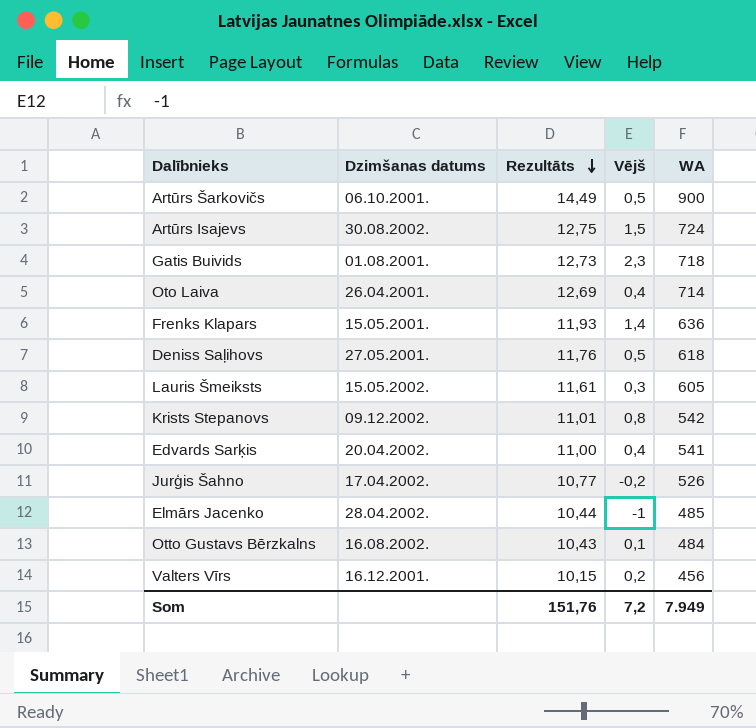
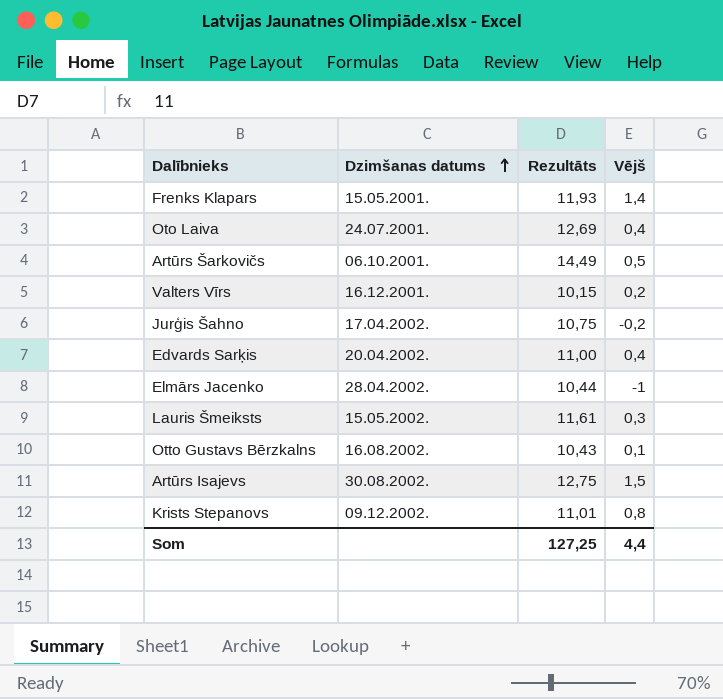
row order: Rezultāts descending -> Dzimšanas datums ascending
column WA | position: 5 -> none
row Gatis Buivids: 01.08.2001. | 12,73 | 2,3 | 718 -> none
row Deniss Saļihovs: 27.05.2001. | 11,76 | 0,5 | 618 -> none
Oto Laiva | Dzimšanas datums: 26.04.2001. -> 24.07.2001.
Jurģis Šahno | Rezultāts: 10,77 -> 10,75
Som | Rezultāts: 151,76 -> 127,25
Som | Vējš: 7,2 -> 4,4

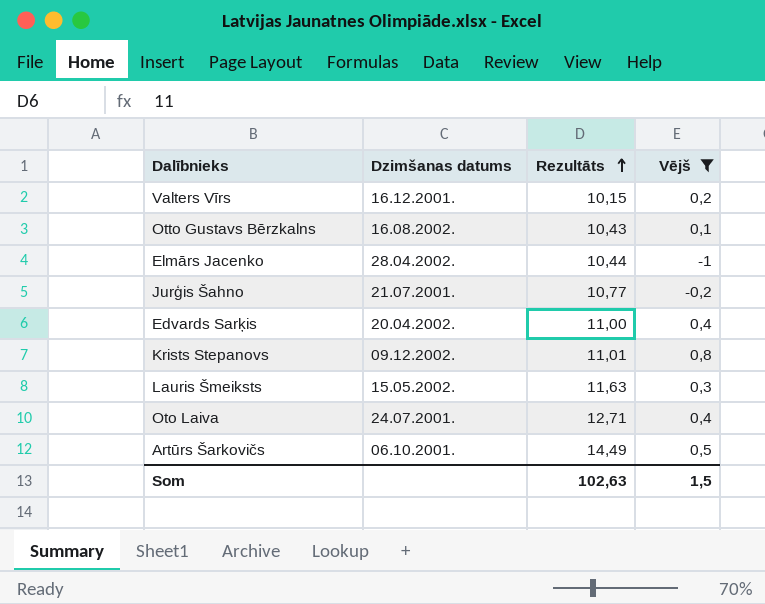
filter: none -> Vējš <= 0,8
row order: Dzimšanas datums ascending -> Rezultāts ascending
Jurģis Šahno | Dzimšanas datums: 17.04.2002. -> 21.07.2001.
Jurģis Šahno | Rezultāts: 10,75 -> 10,77
Lauris Šmeiksts | Rezultāts: 11,61 -> 11,63
Oto Laiva | Rezultāts: 12,69 -> 12,71
Som | Rezultāts: 127,25 -> 102,63
Som | Vējš: 4,4 -> 1,5

